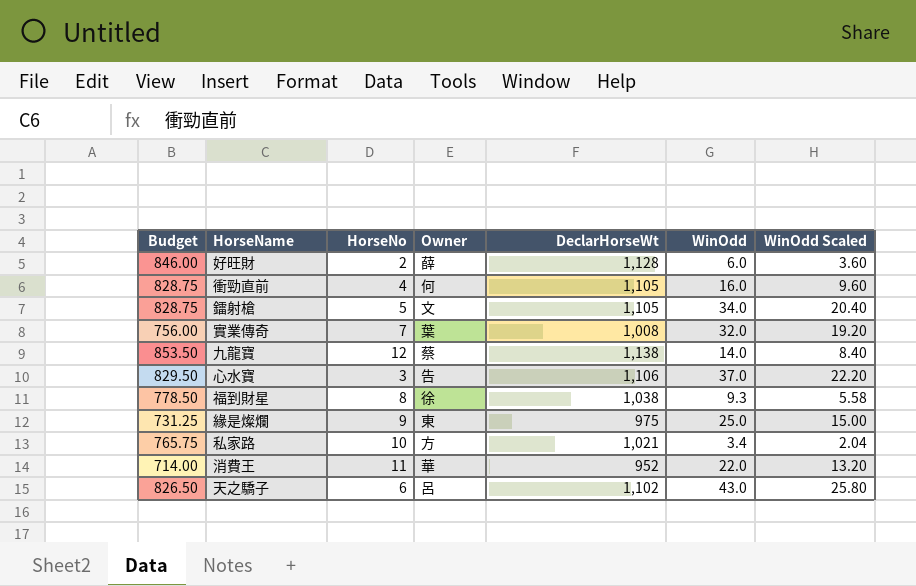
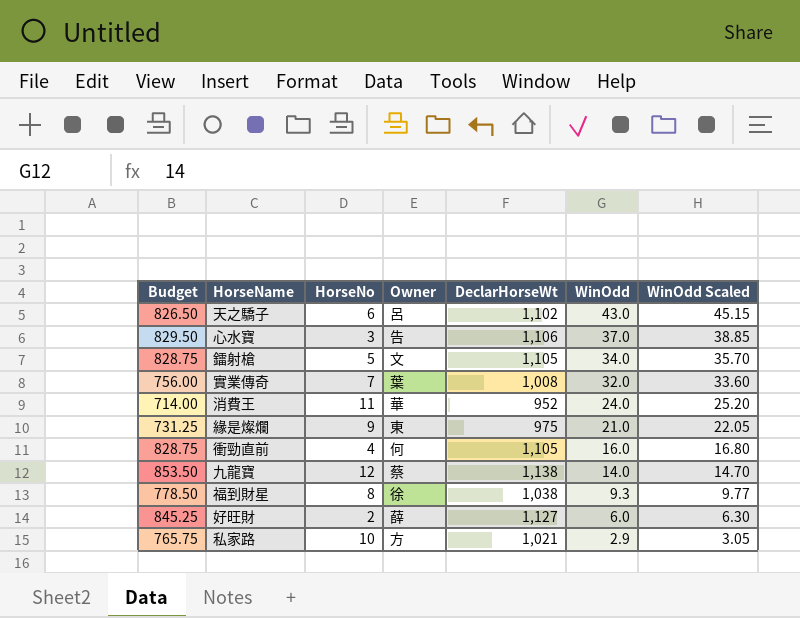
row order: none -> WinOdd descending
column WinOdd Scaled | formula: [WinOdd] * 0.6 -> [WinOdd] * 1.05
消費王 | WinOdd: 22.0 -> 24.0
緣是燦爛 | WinOdd: 25.0 -> 21.0
好旺財 | Budget: 846.00 -> 845.25
好旺財 | DeclarHorseWt: 1,128 -> 1,127
私家路 | WinOdd: 3.4 -> 2.9

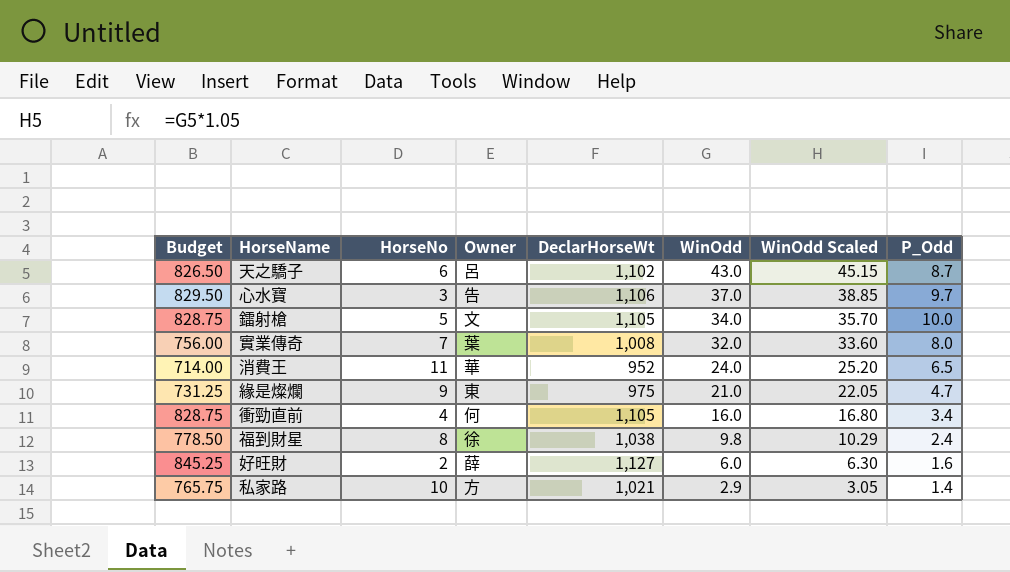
column P_Odd | position: none -> 8
row 九龍寶: 853.50 | 12 | 蔡 | 1,138 | 14.0 | 14.70 -> none
福到財星 | WinOdd: 9.3 -> 9.8
福到財星 | WinOdd Scaled: 9.77 -> 10.29

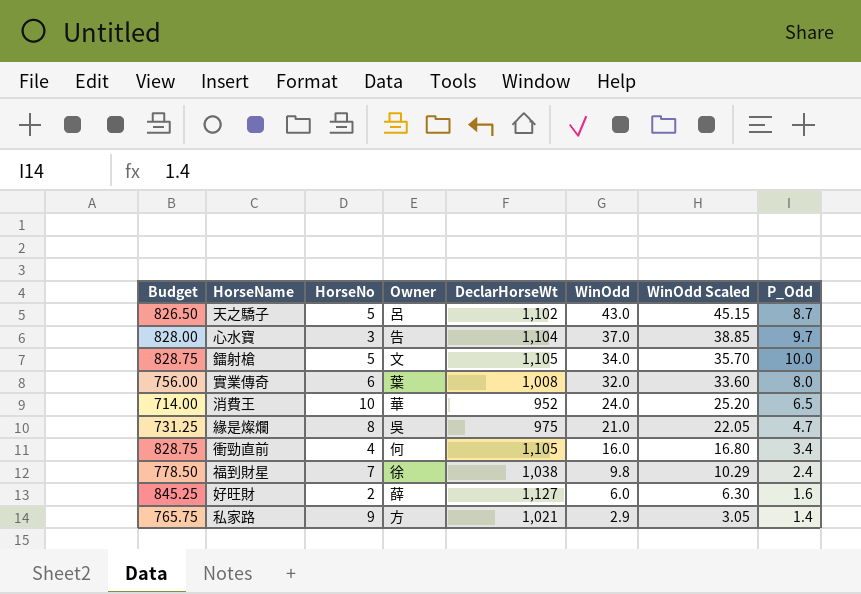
天之驕子 | HorseNo: 6 -> 5
心水寶 | Budget: 829.50 -> 828.00
心水寶 | DeclarHorseWt: 1,106 -> 1,104
實業傳奇 | HorseNo: 7 -> 6
消費王 | HorseNo: 11 -> 10
緣是燦爛 | HorseNo: 9 -> 8
緣是燦爛 | Owner: 東 -> 吳
福到財星 | HorseNo: 8 -> 7
私家路 | HorseNo: 10 -> 9

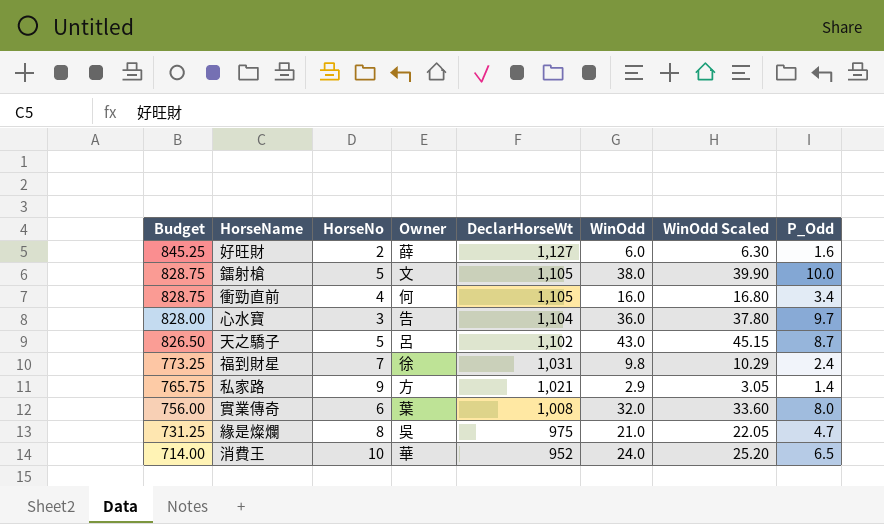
row order: WinOdd descending -> Budget descending
鐳射槍 | WinOdd: 34.0 -> 38.0
鐳射槍 | WinOdd Scaled: 35.70 -> 39.90
心水寶 | WinOdd: 37.0 -> 36.0
心水寶 | WinOdd Scaled: 38.85 -> 37.80
福到財星 | Budget: 778.50 -> 773.25
福到財星 | DeclarHorseWt: 1,038 -> 1,031

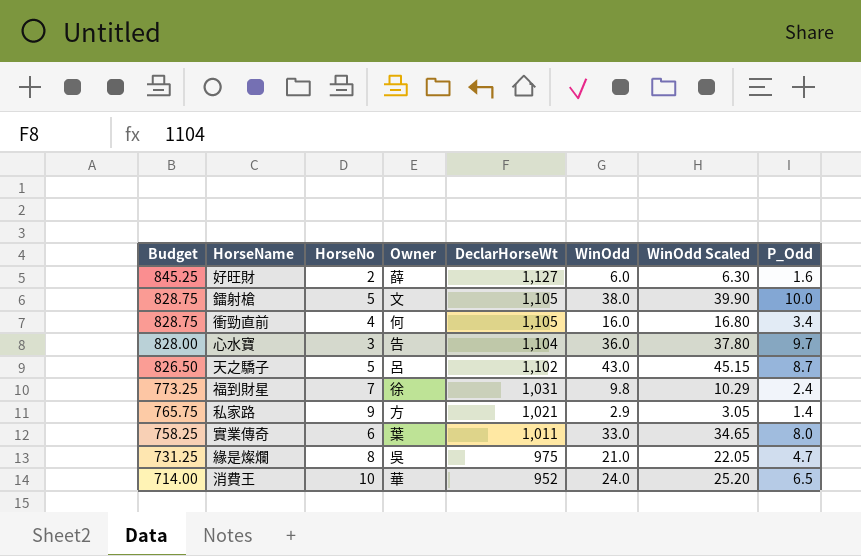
實業傳奇 | Budget: 756.00 -> 758.25
實業傳奇 | DeclarHorseWt: 1,008 -> 1,011
實業傳奇 | WinOdd: 32.0 -> 33.0
實業傳奇 | WinOdd Scaled: 33.60 -> 34.65

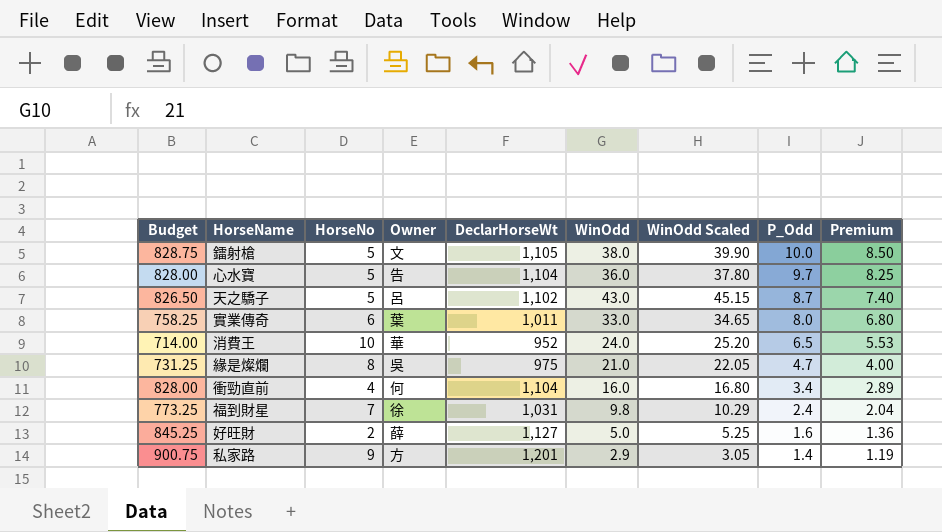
row order: Budget descending -> P_Odd descending
column Premium | formula: none -> [P_Odd] * 0.85
心水寶 | HorseNo: 3 -> 5
衝勁直前 | Budget: 828.75 -> 828.00
衝勁直前 | DeclarHorseWt: 1,105 -> 1,104
好旺財 | WinOdd: 6.0 -> 5.0
好旺財 | WinOdd Scaled: 6.30 -> 5.25
私家路 | Budget: 765.75 -> 900.75
私家路 | DeclarHorseWt: 1,021 -> 1,201

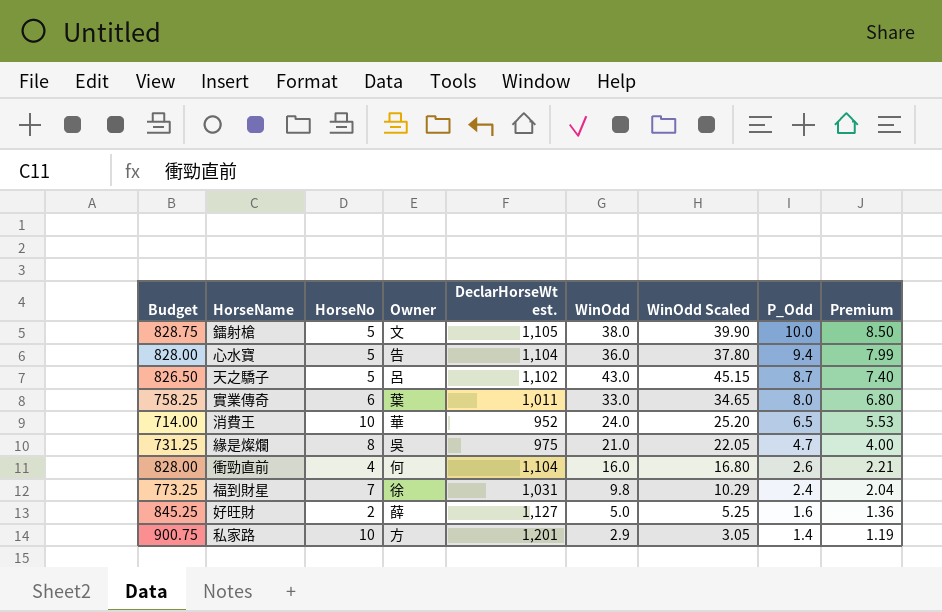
column name: DeclarHorseWt -> DeclarHorseWt est.
心水寶 | P_Odd: 9.7 -> 9.4
心水寶 | Premium: 8.25 -> 7.99
衝勁直前 | P_Odd: 3.4 -> 2.6
衝勁直前 | Premium: 2.89 -> 2.21
私家路 | HorseNo: 9 -> 10

